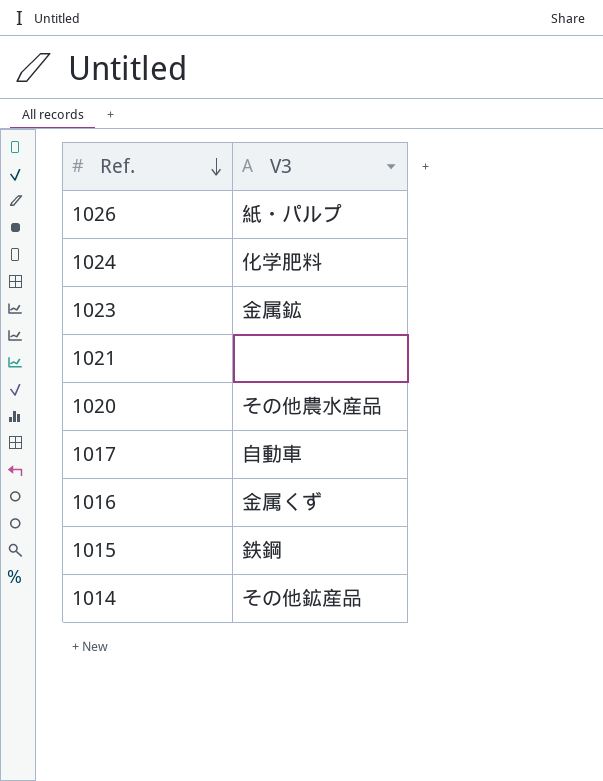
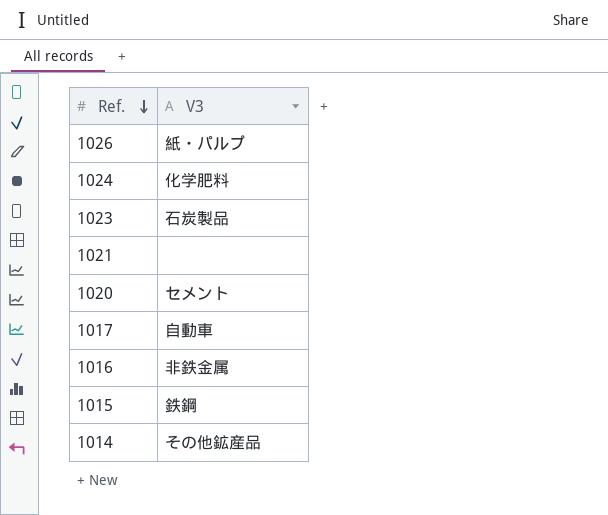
1023 | V3: 金属鉱 -> 石炭製品
1020 | V3: その他農水産品 -> セメント
1016 | V3: 金属くず -> 非鉄金属

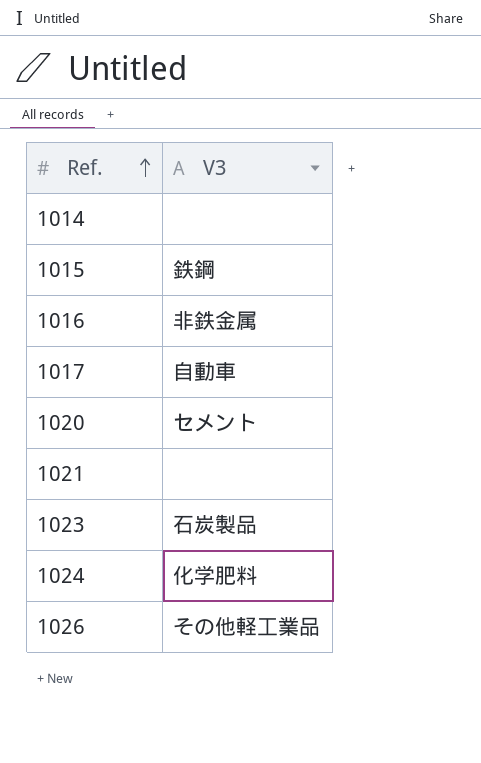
row order: Ref. descending -> Ref. ascending
1014 | V3: その他鉱産品 -> none
1026 | V3: 紙・パルプ -> その他軽工業品

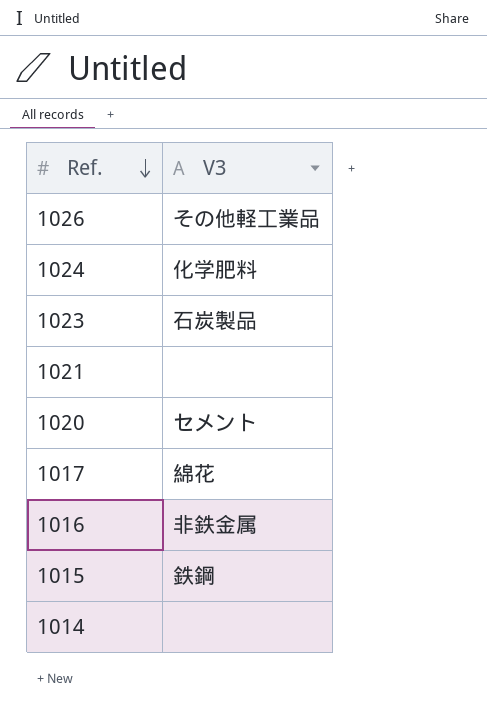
row order: Ref. ascending -> Ref. descending
1017 | V3: 自動車 -> 綿花

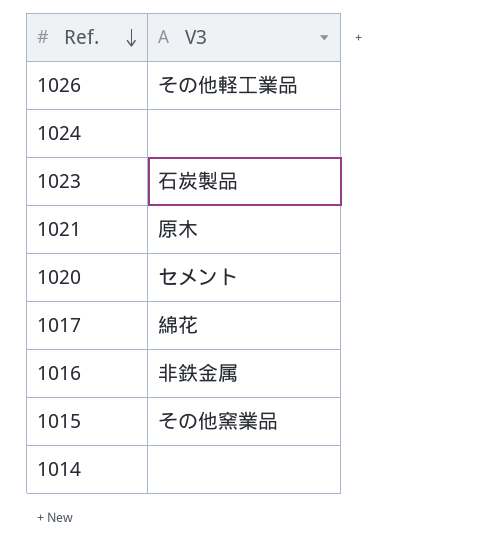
1024 | V3: 化学肥料 -> none
1021 | V3: none -> 原木
1015 | V3: 鉄鋼 -> その他窯業品

